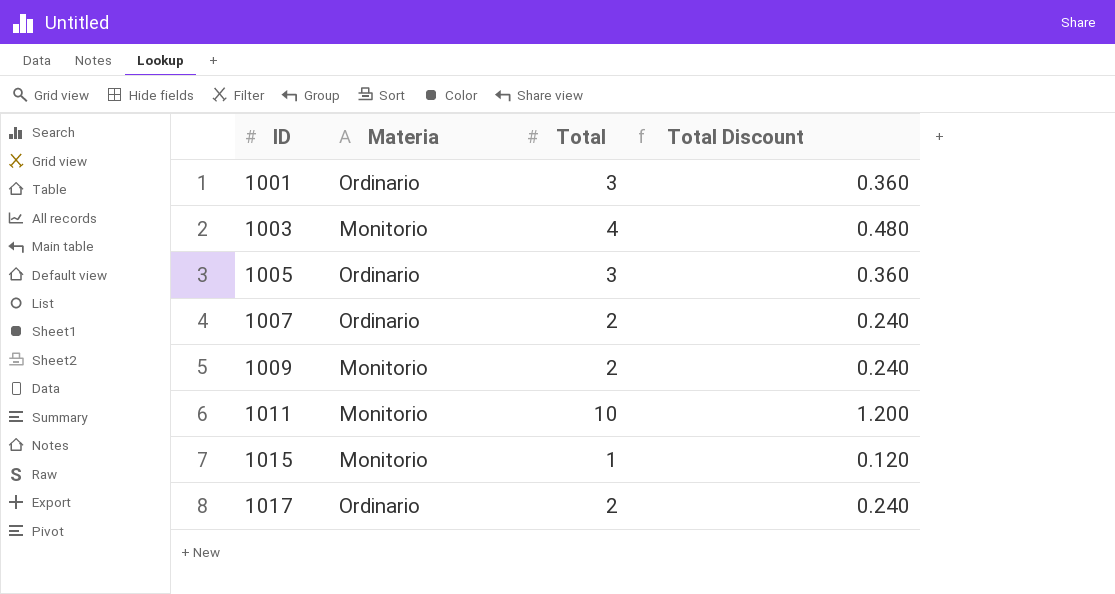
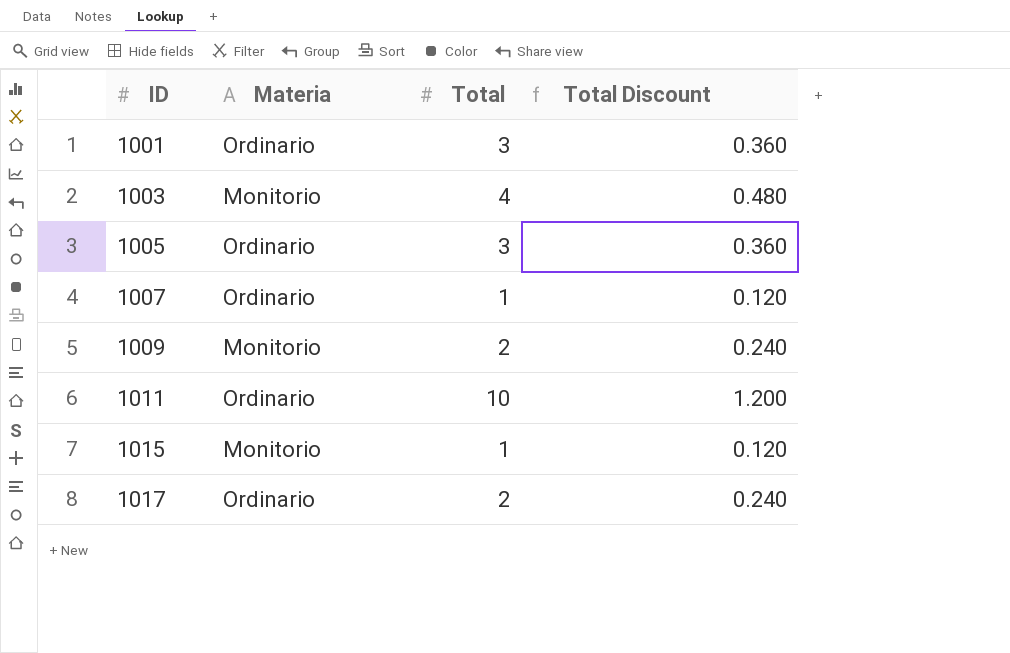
1007 | Total: 2 -> 1
1007 | Total Discount: 0.240 -> 0.120
1011 | Materia: Monitorio -> Ordinario

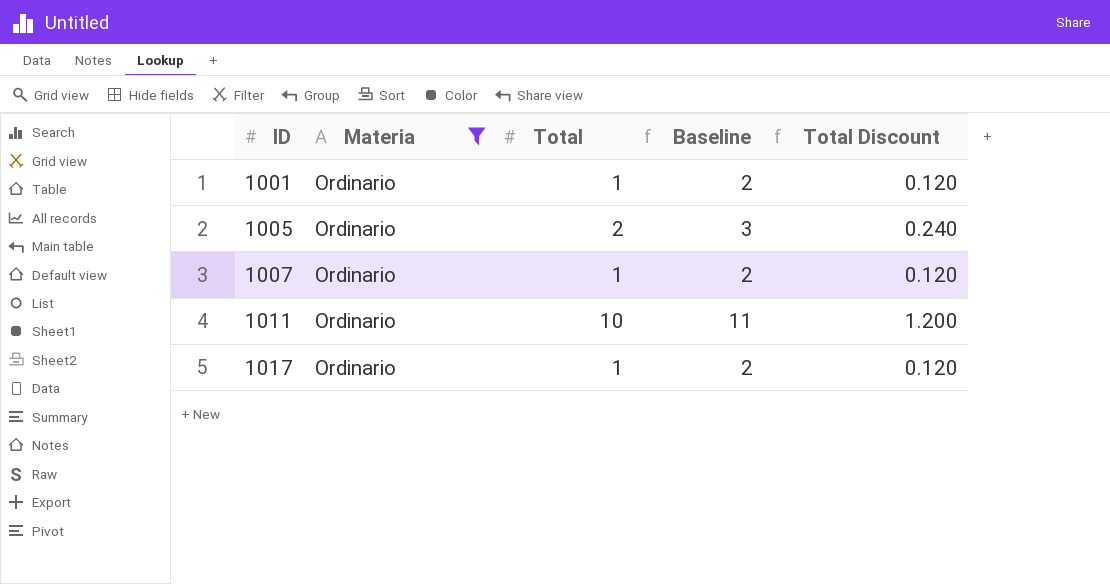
filter: none -> Materia = Ordinario
column Baseline | formula: none -> [Total] + 1
1001 | Total: 3 -> 1
1001 | Total Discount: 0.360 -> 0.120
1005 | Total: 3 -> 2
1005 | Total Discount: 0.360 -> 0.240
1017 | Total: 2 -> 1
1017 | Total Discount: 0.240 -> 0.120

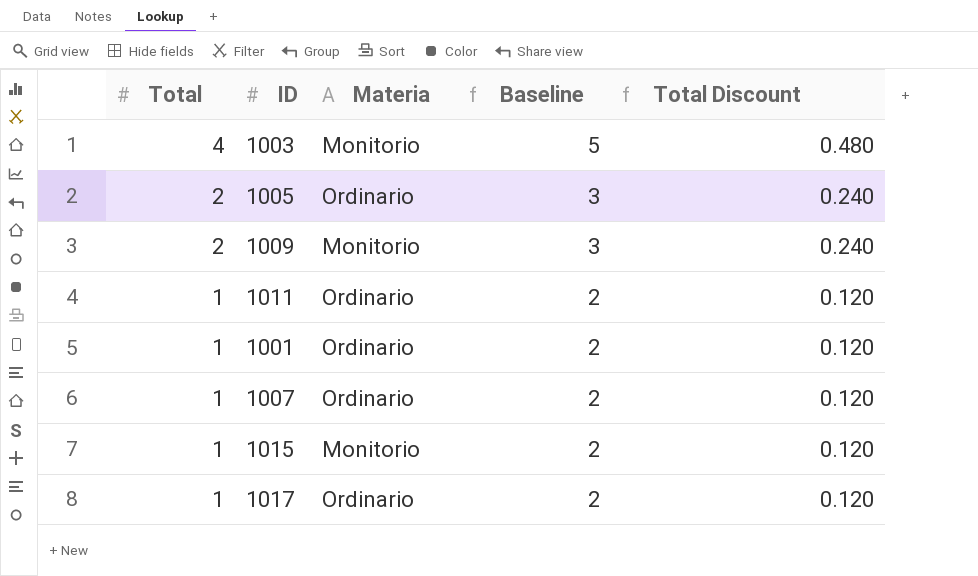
filter: Materia = Ordinario -> none
row order: ID ascending -> Total descending
column Total | position: 3 -> 1
1011 | Total: 10 -> 1
1011 | Baseline: 11 -> 2
1011 | Total Discount: 1.200 -> 0.120

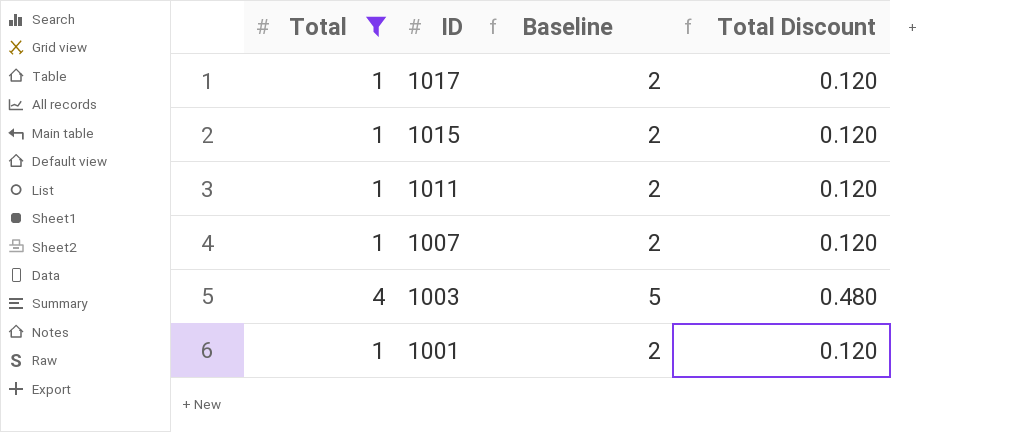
filter: none -> Total != 2
row order: Total descending -> ID descending
column Materia | position: 3 -> none

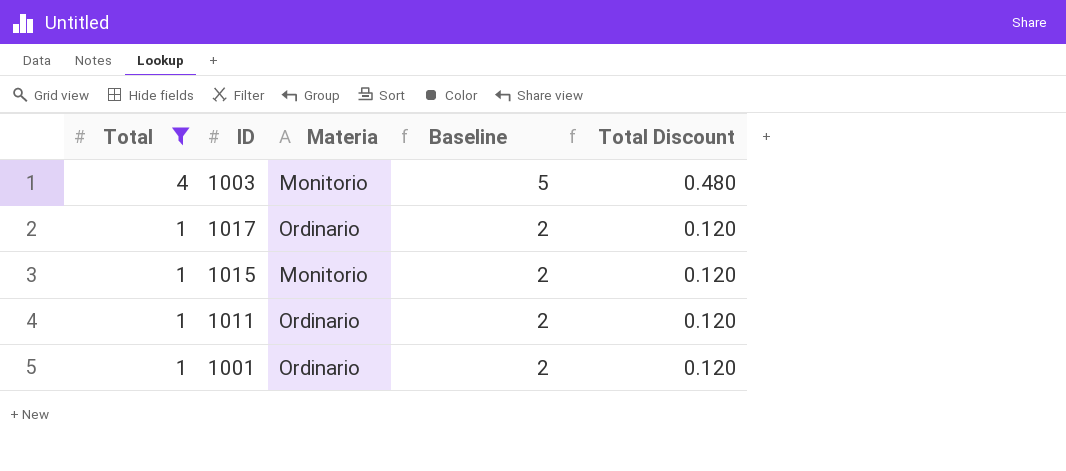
row order: ID descending -> Total descending
column Materia | position: none -> 3
row 1007: 1 | 2 | 0.120 -> none

